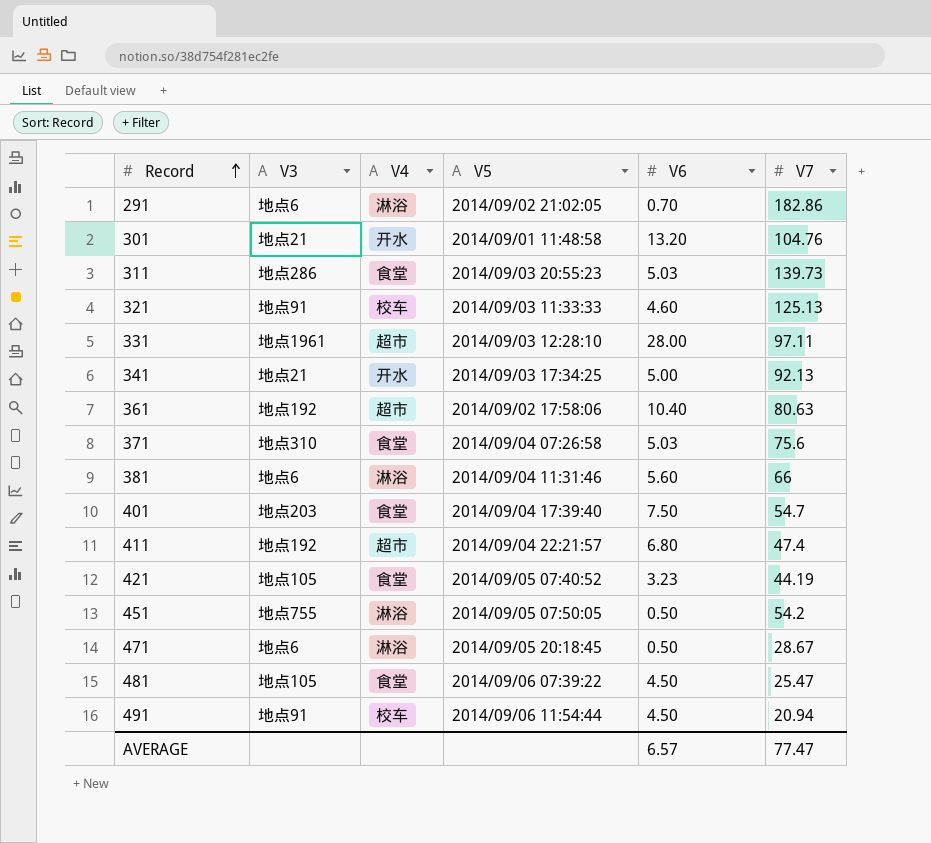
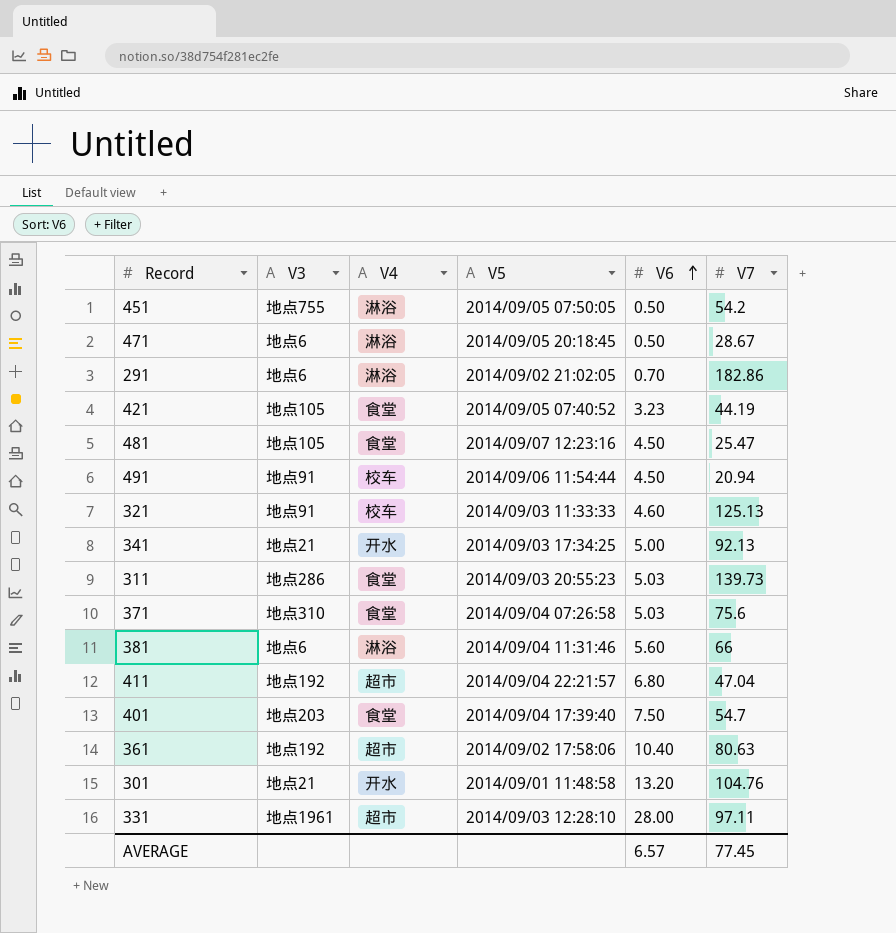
row order: Record ascending -> V6 ascending
481 | V5: 2014/09/06 07:39:22 -> 2014/09/07 12:23:16
411 | V7: 47.4 -> 47.04
AVERAGE | V7: 77.47 -> 77.45

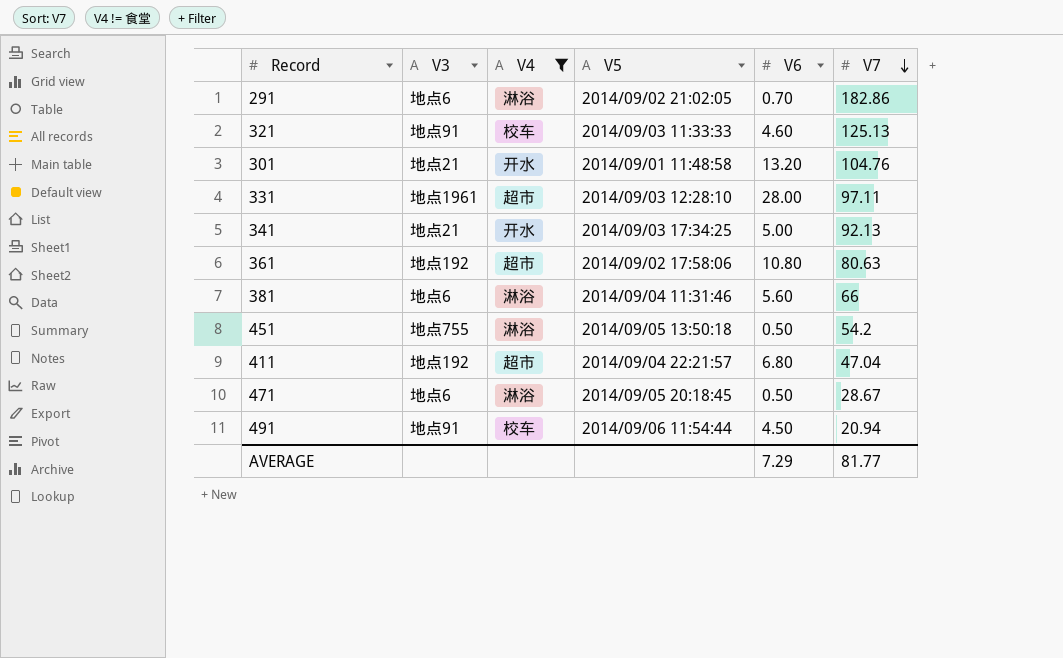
filter: none -> V4 != 食堂
row order: V6 ascending -> V7 descending
361 | V6: 10.40 -> 10.80
451 | V5: 2014/09/05 07:50:05 -> 2014/09/05 13:50:18
AVERAGE | V6: 6.57 -> 7.29
AVERAGE | V7: 77.45 -> 81.77

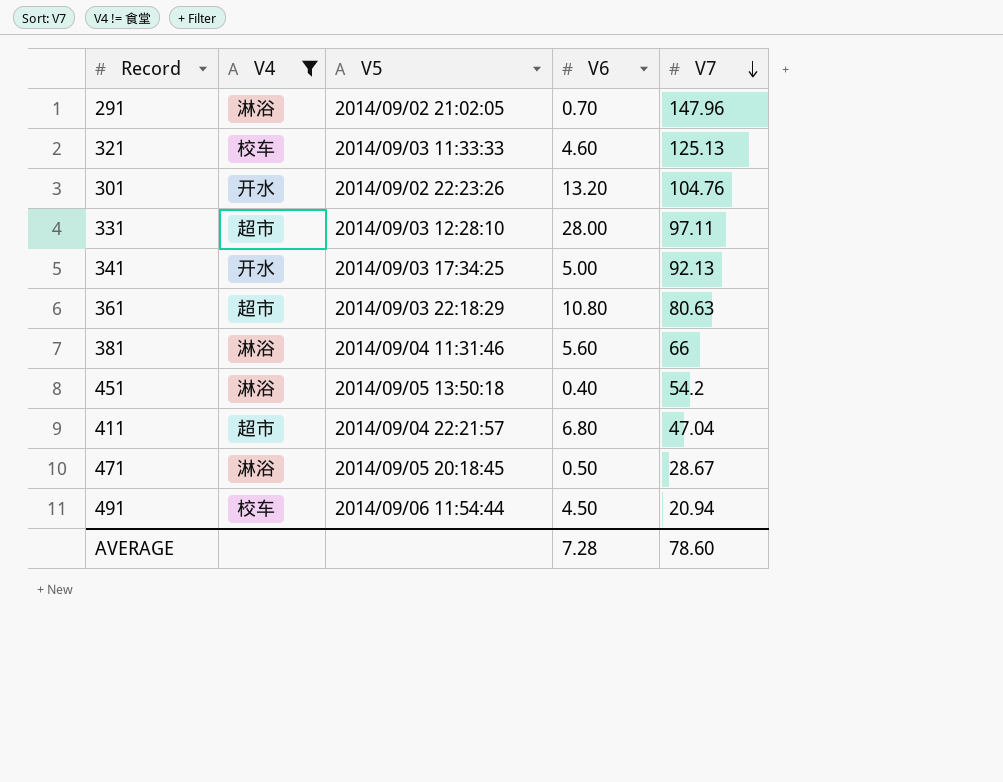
column V3 | position: 2 -> none
291 | V7: 182.86 -> 147.96
301 | V5: 2014/09/01 11:48:58 -> 2014/09/02 22:23:26
361 | V5: 2014/09/02 17:58:06 -> 2014/09/03 22:18:29
451 | V6: 0.50 -> 0.40
AVERAGE | V6: 7.29 -> 7.28
AVERAGE | V7: 81.77 -> 78.60

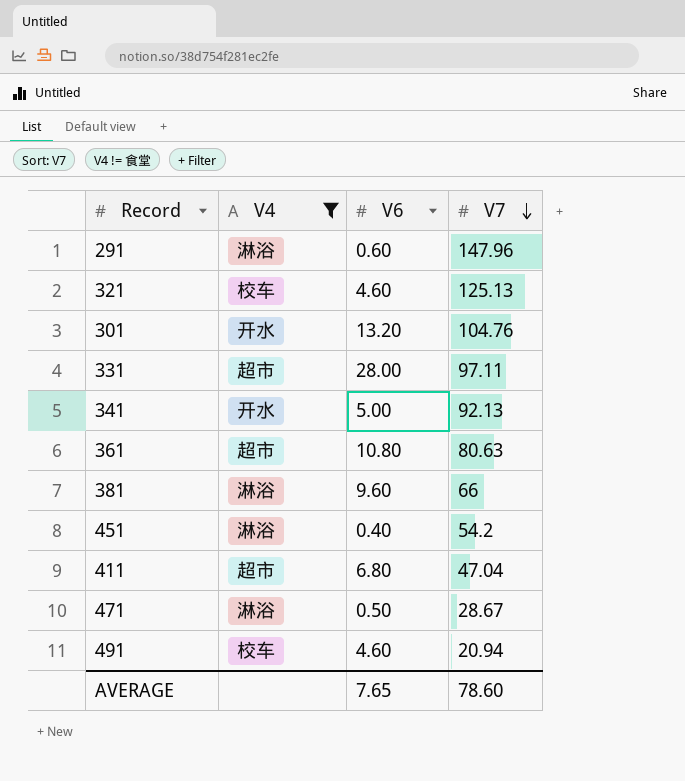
column V5 | position: 3 -> none
291 | V6: 0.70 -> 0.60
381 | V6: 5.60 -> 9.60
491 | V6: 4.50 -> 4.60
AVERAGE | V6: 7.28 -> 7.65

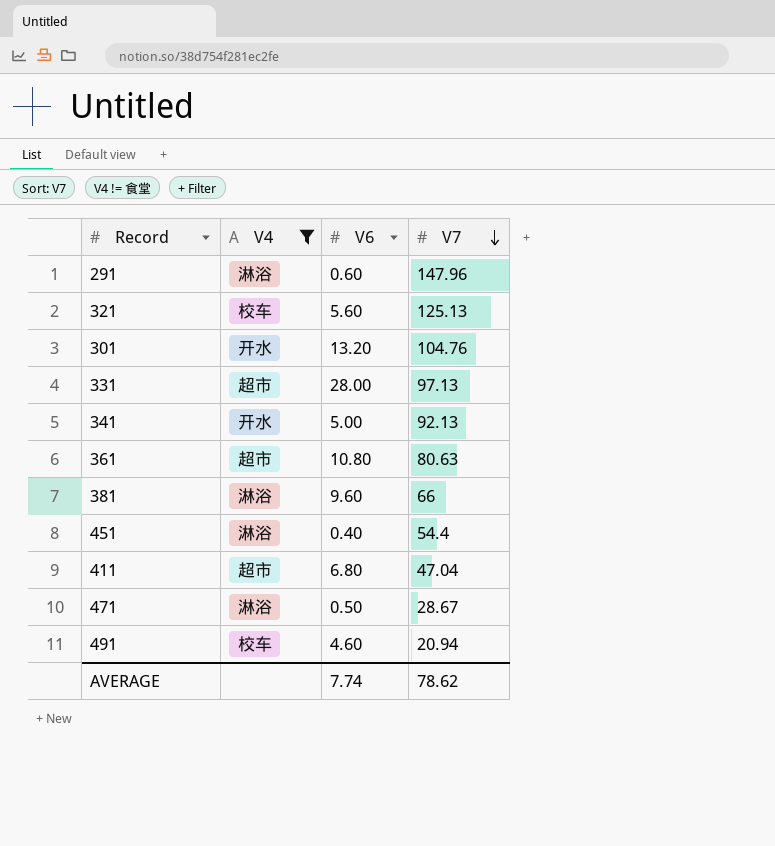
321 | V6: 4.60 -> 5.60
331 | V7: 97.11 -> 97.13
451 | V7: 54.2 -> 54.4
AVERAGE | V6: 7.65 -> 7.74
AVERAGE | V7: 78.60 -> 78.62

